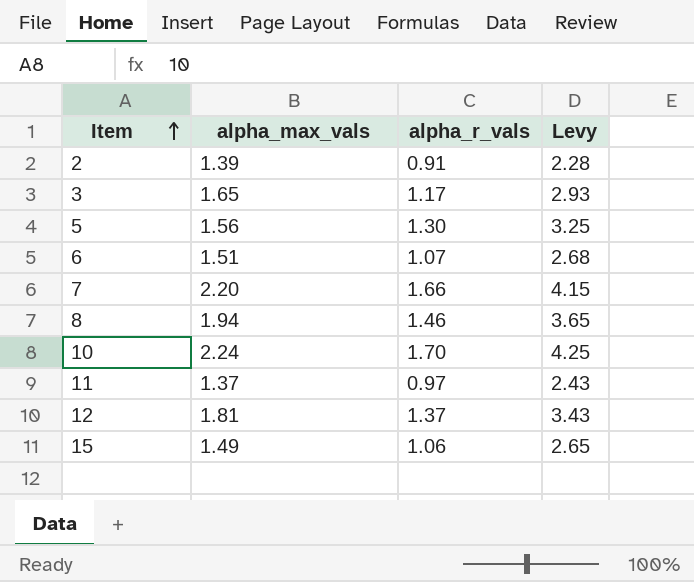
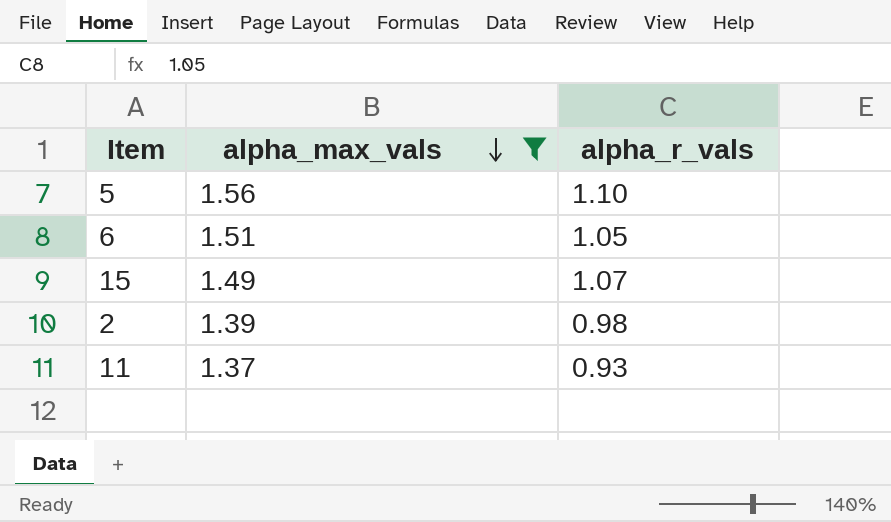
filter: none -> alpha_max_vals <= 1.56
row order: Item ascending -> alpha_max_vals descending
column Levy | formula: [alpha_r_vals] * 2.5 -> none
5 | alpha_r_vals: 1.30 -> 1.10
6 | alpha_r_vals: 1.07 -> 1.05
15 | alpha_r_vals: 1.06 -> 1.07
2 | alpha_r_vals: 0.91 -> 0.98
11 | alpha_r_vals: 0.97 -> 0.93

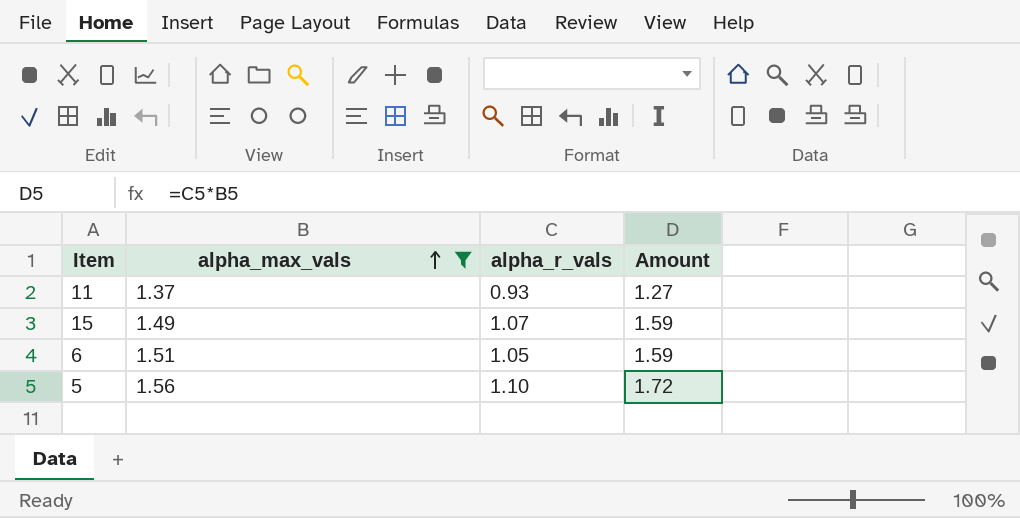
row order: alpha_max_vals descending -> alpha_max_vals ascending
column Amount | formula: none -> [alpha_max_vals] * [alpha_r_vals]
row 2: 1.39 | 0.98 -> none

